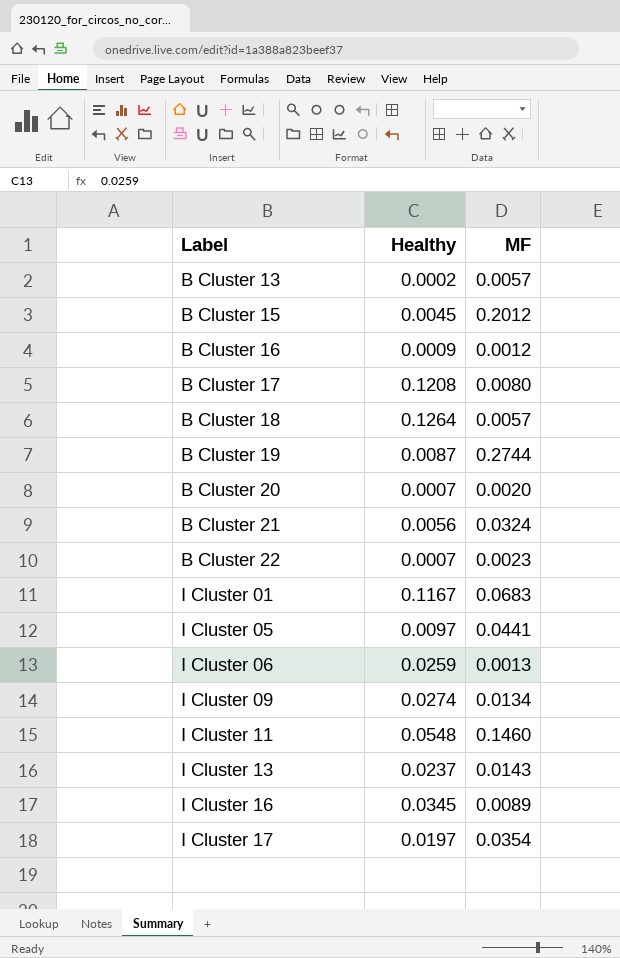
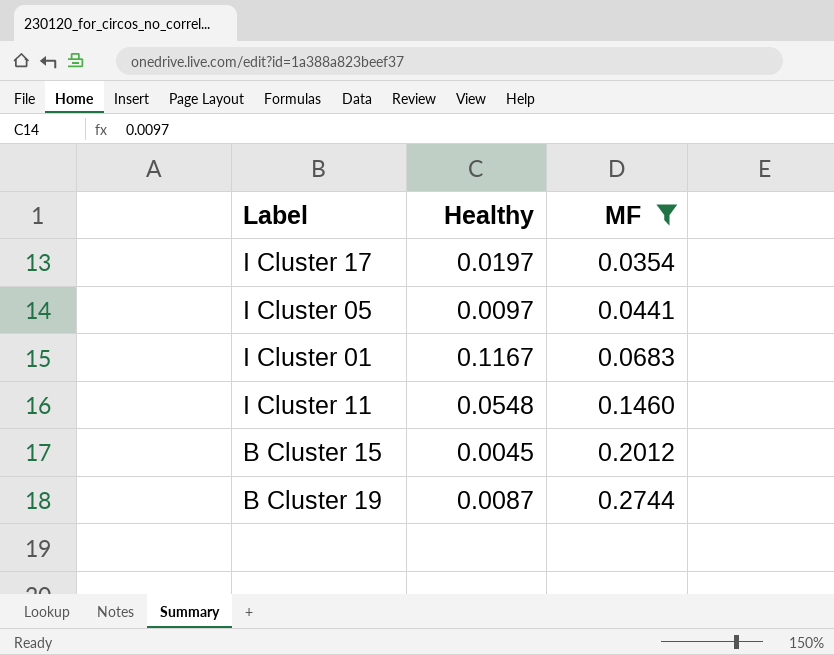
filter: none -> MF >= 0.0354
row order: Label ascending -> MF ascending

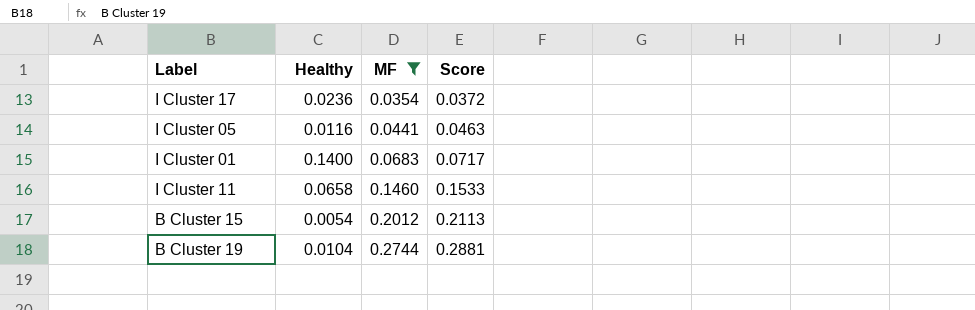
column Score | formula: none -> [MF] * 1.05
I Cluster 17 | Healthy: 0.0197 -> 0.0236
I Cluster 05 | Healthy: 0.0097 -> 0.0116
I Cluster 01 | Healthy: 0.1167 -> 0.1400
I Cluster 11 | Healthy: 0.0548 -> 0.0658
B Cluster 15 | Healthy: 0.0045 -> 0.0054
B Cluster 19 | Healthy: 0.0087 -> 0.0104

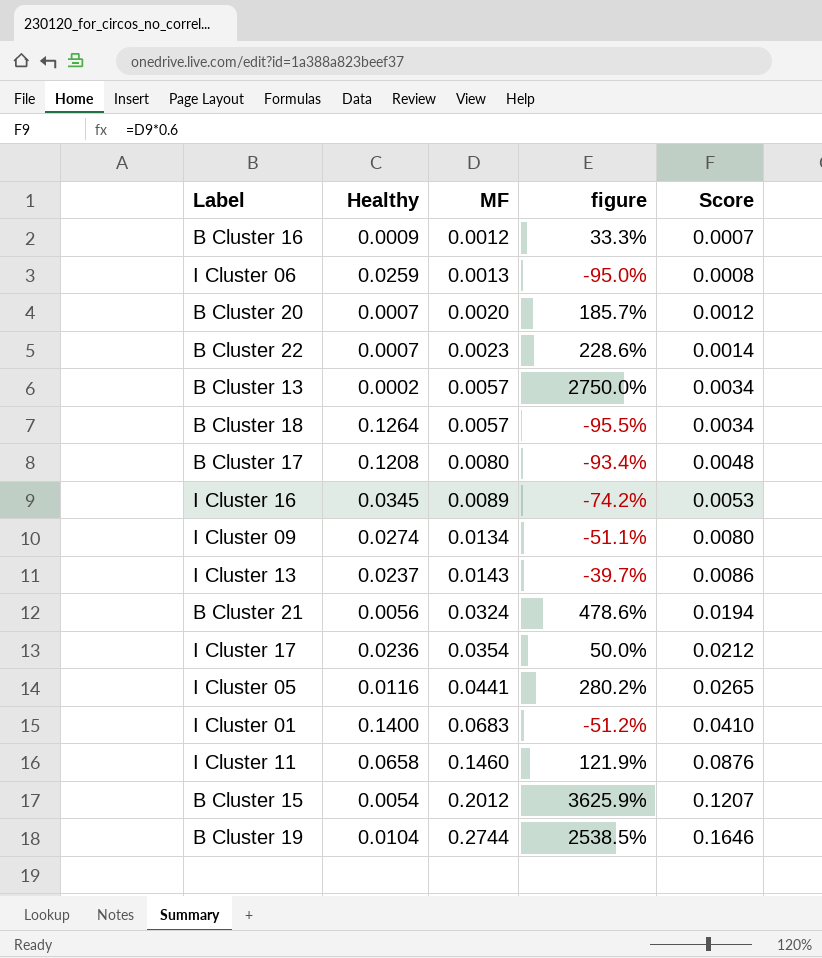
filter: MF >= 0.0354 -> none
column figure | formula: none -> ([MF] - [Healthy]) / [Healthy]
column Score | formula: [MF] * 1.05 -> [MF] * 0.6

